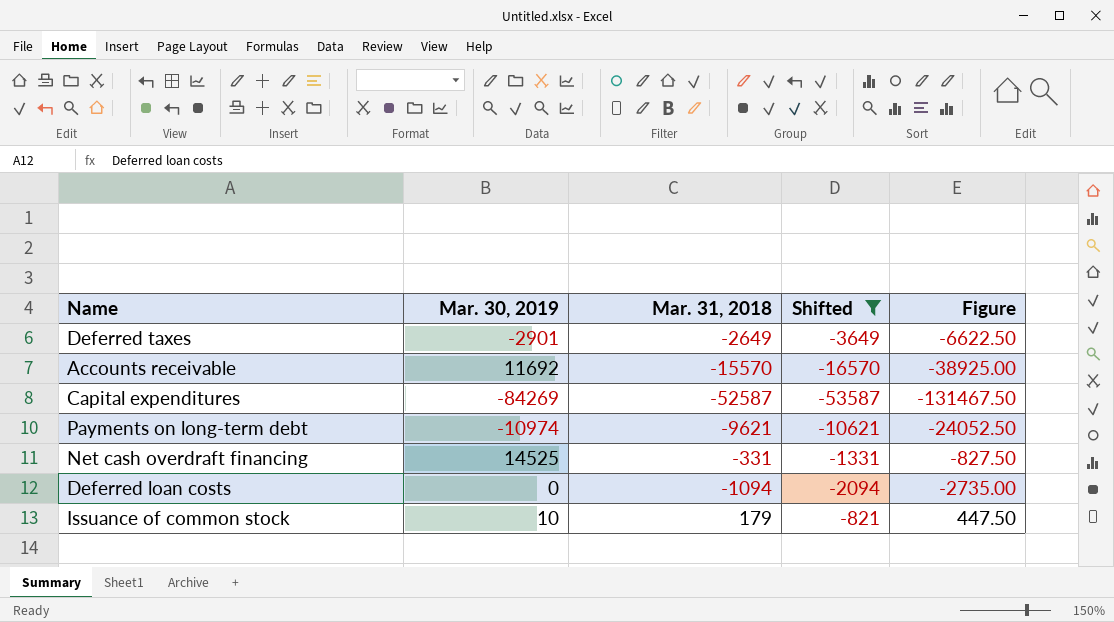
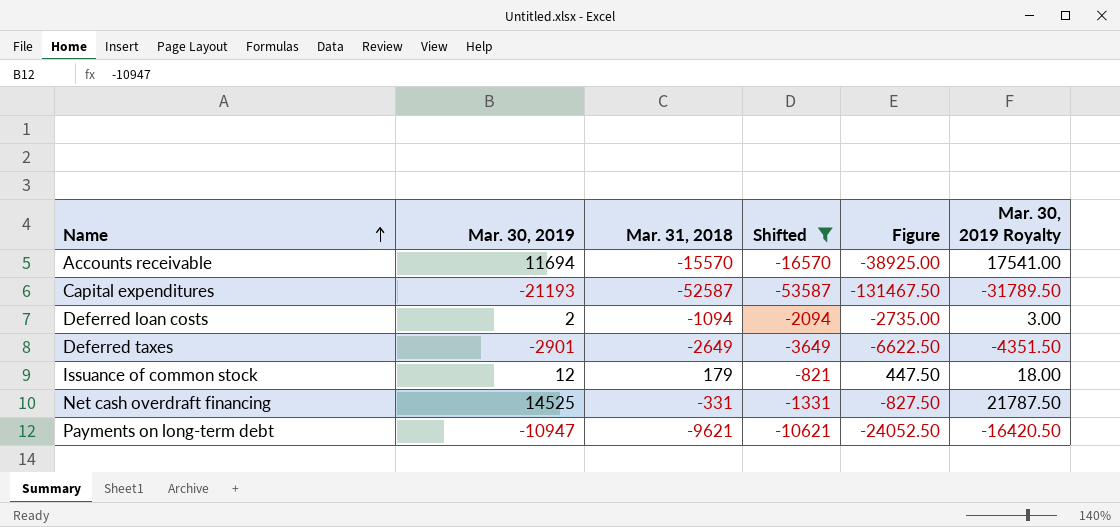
row order: none -> Name ascending
column Mar. 30, 2019 Royalty | formula: none -> [Mar. 30, 2019] * 1.5
Accounts receivable | Mar. 30, 2019: 11692 -> 11694
Capital expenditures | Mar. 30, 2019: -84269 -> -21193
Deferred loan costs | Mar. 30, 2019: 0 -> 2
Issuance of common stock | Mar. 30, 2019: 10 -> 12
Payments on long-term debt | Mar. 30, 2019: -10974 -> -10947

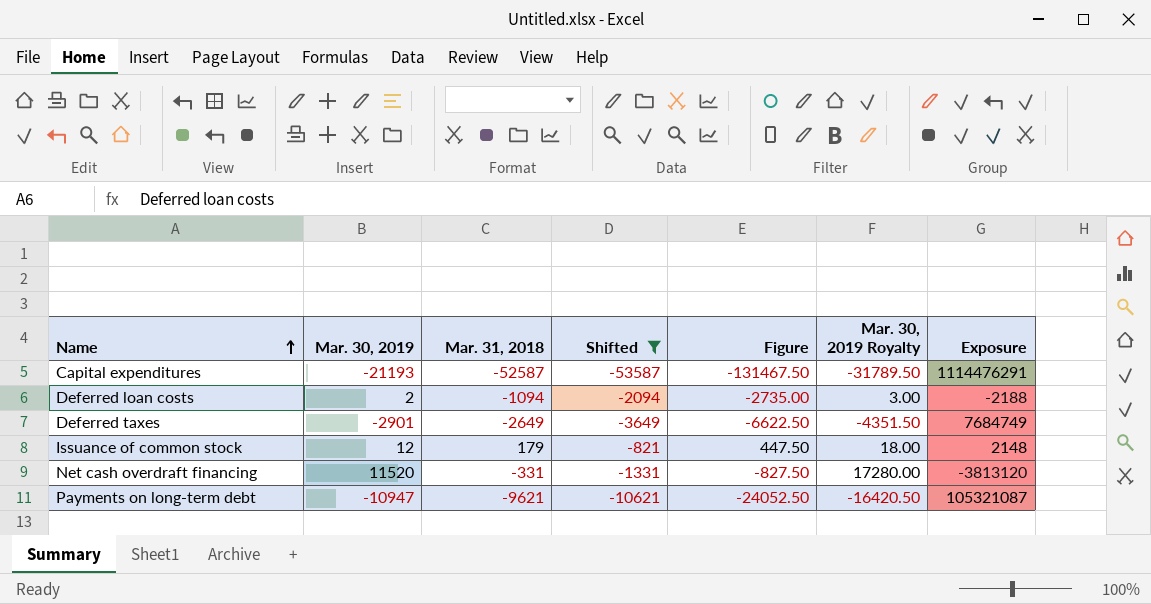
column Exposure | formula: none -> [Mar. 30, 2019] * [Mar. 31, 2018]
row Accounts receivable: 11694 | -15570 | -16570 | -38925.00 | 17541.00 -> none
Net cash overdraft financing | Mar. 30, 2019: 14525 -> 11520
Net cash overdraft financing | Mar. 30, 2019 Royalty: 21787.50 -> 17280.00

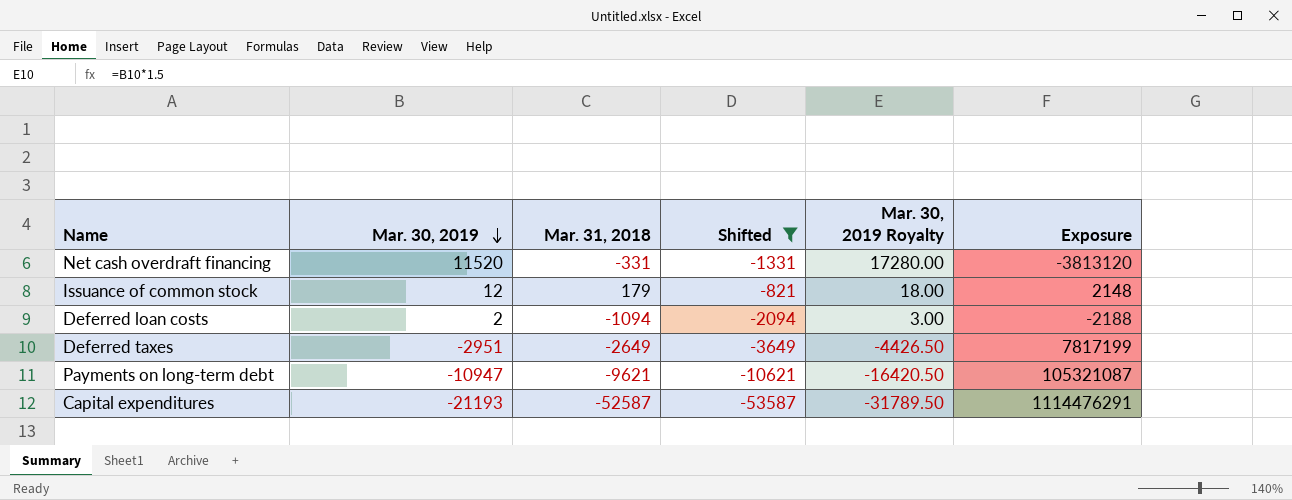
row order: Name ascending -> Mar. 30, 2019 descending
column Figure | formula: [Mar. 31, 2018] * 2.5 -> none
Deferred taxes | Mar. 30, 2019: -2901 -> -2951
Deferred taxes | Mar. 30, 2019 Royalty: -4351.50 -> -4426.50
Deferred taxes | Exposure: 7684749 -> 7817199

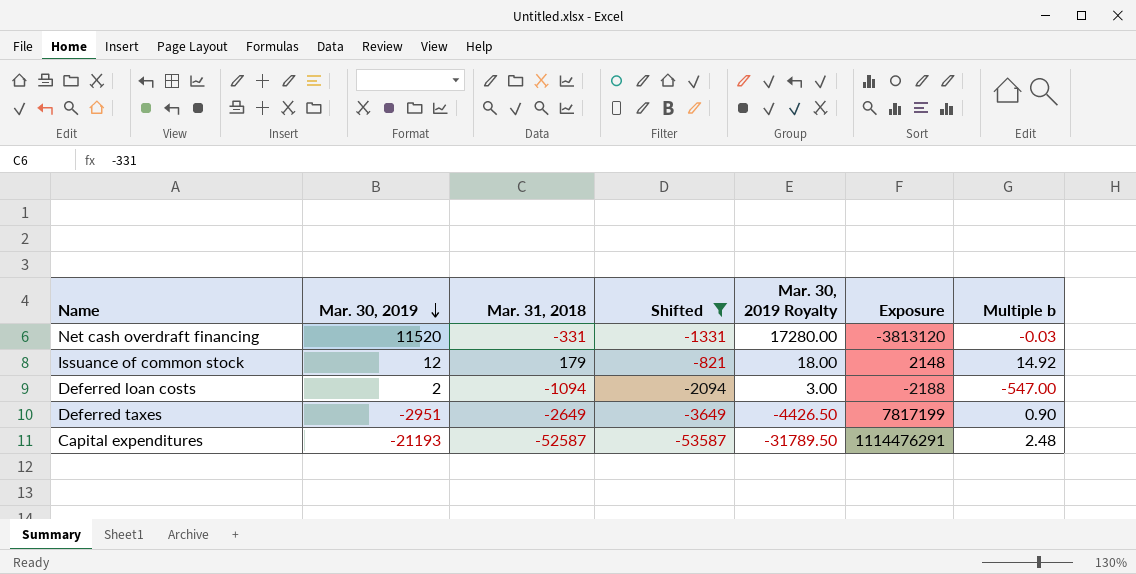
column Multiple b | formula: none -> [Mar. 31, 2018] / [Mar. 30, 2019]
row Payments on long-term debt: -10947 | -9621 | -10621 | -16420.50 | 105321087 -> none

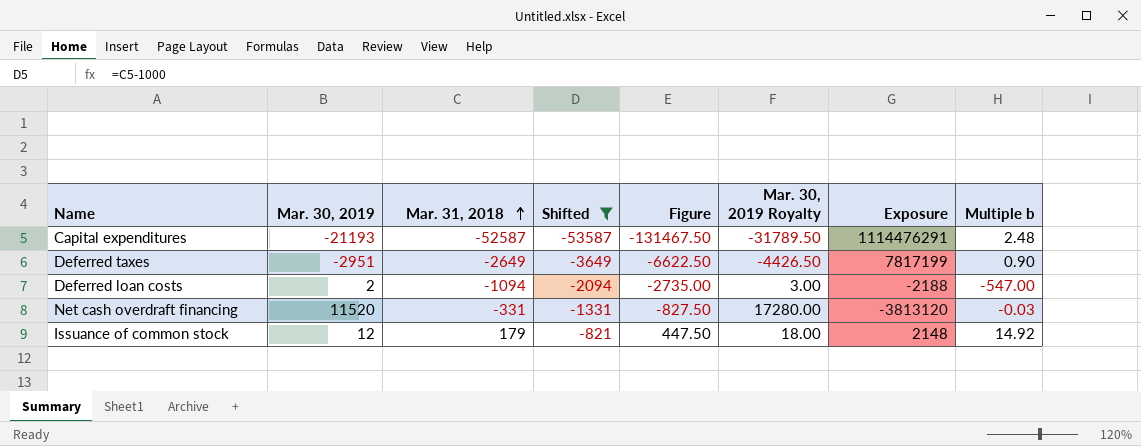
row order: Mar. 30, 2019 descending -> Mar. 31, 2018 ascending
column Figure | formula: none -> [Mar. 31, 2018] * 2.5

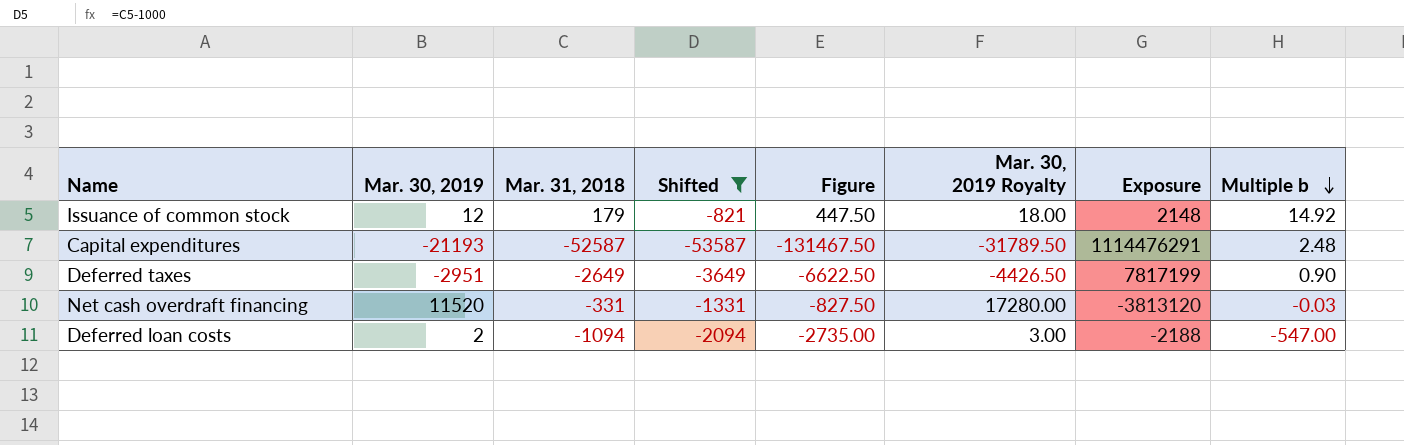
row order: Mar. 31, 2018 ascending -> Multiple b descending

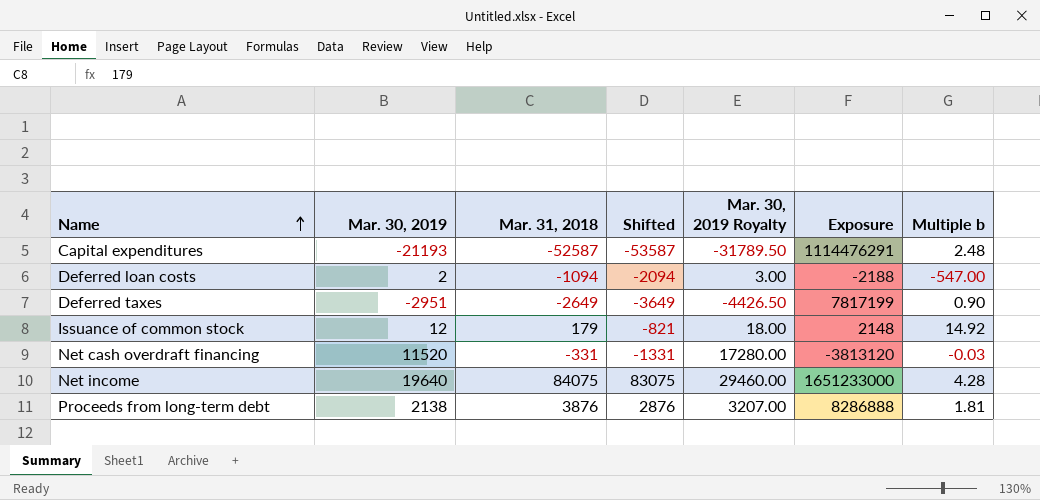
filter: Shifted <= -821 -> none
row order: Multiple b descending -> Name ascending
column Figure | formula: [Mar. 31, 2018] * 2.5 -> none

